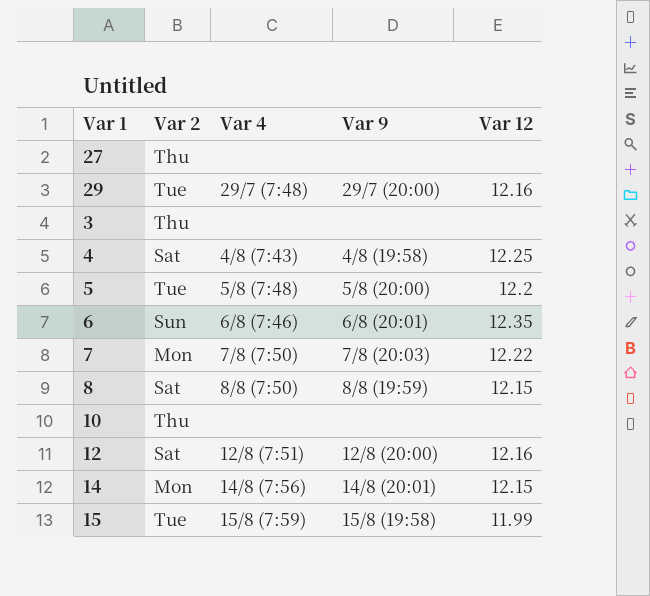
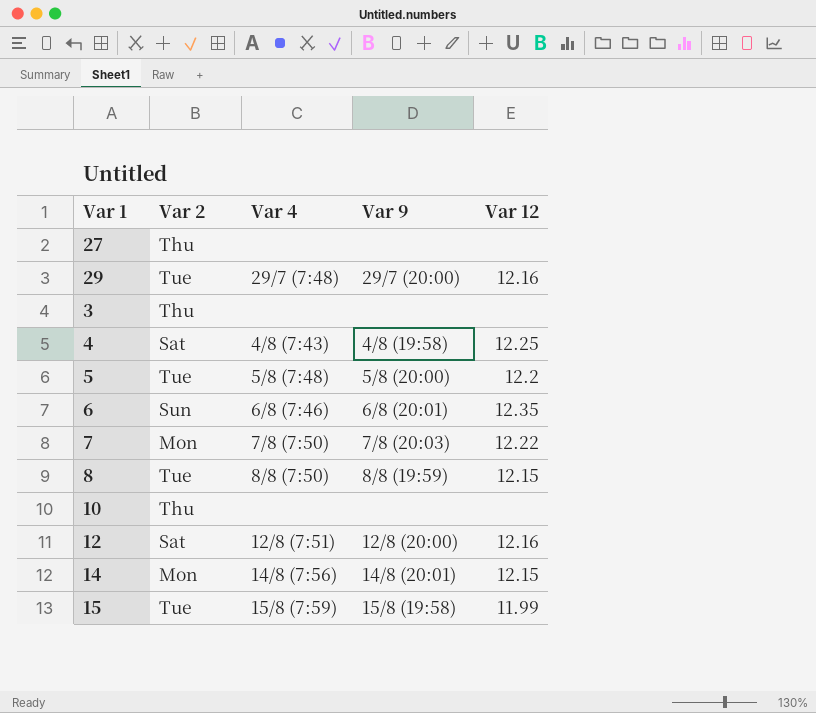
8 | Var 2: Sat -> Tue

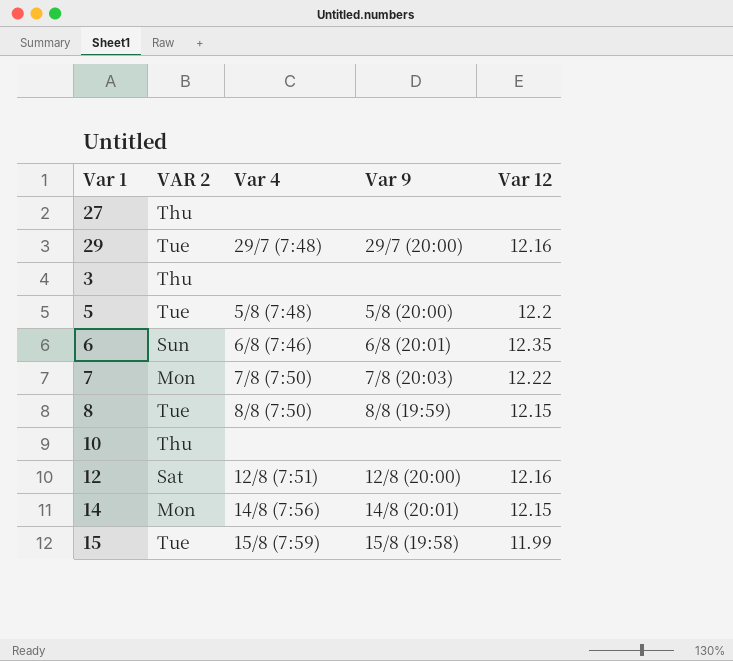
column name: Var 2 -> VAR 2
row 4: Sat | 4/8 (7:43) | 4/8 (19:58) | 12.25 -> none

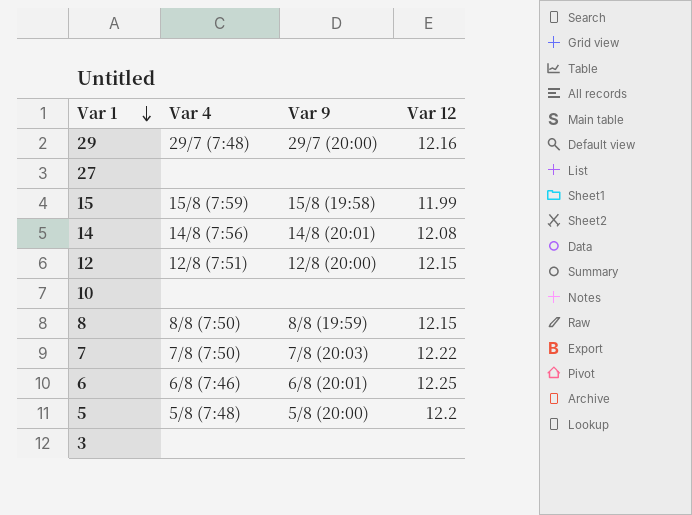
row order: none -> Var 1 descending
column VAR 2 | position: 2 -> none
14 | Var 12: 12.15 -> 12.08
12 | Var 12: 12.16 -> 12.15
6 | Var 12: 12.35 -> 12.25

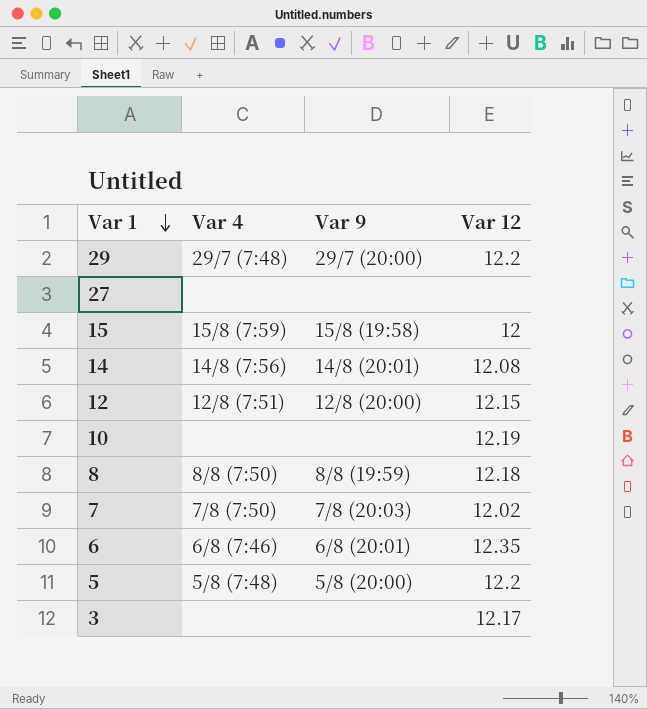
29 | Var 12: 12.16 -> 12.2
15 | Var 12: 11.99 -> 12
10 | Var 12: none -> 12.19
8 | Var 12: 12.15 -> 12.18
7 | Var 12: 12.22 -> 12.02
6 | Var 12: 12.25 -> 12.35
3 | Var 12: none -> 12.17

